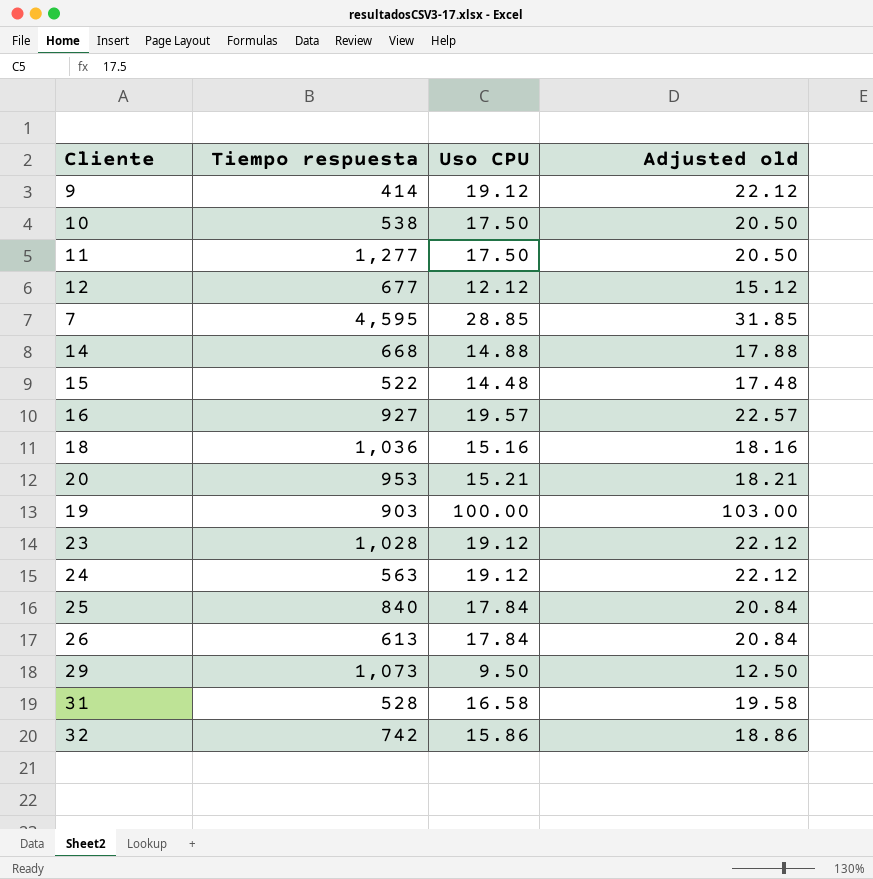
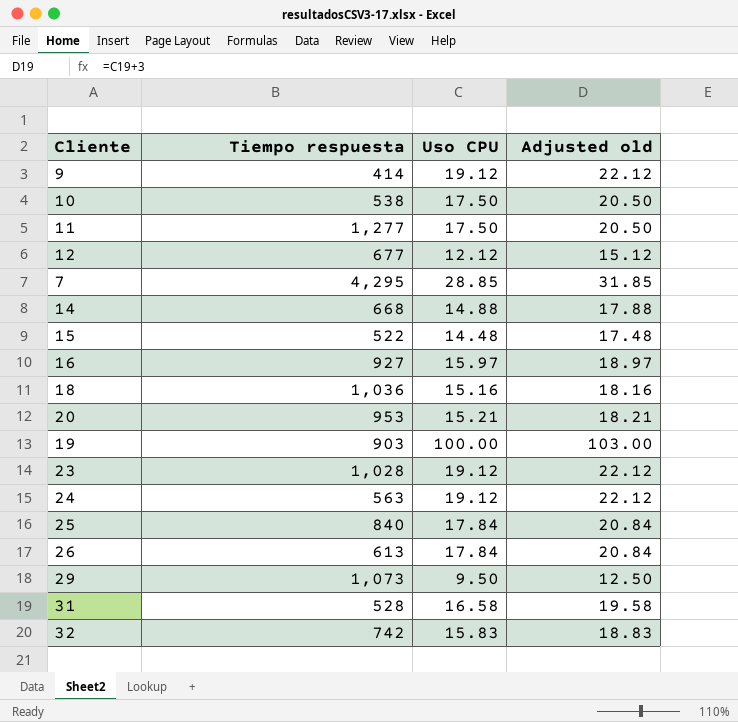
7 | Tiempo respuesta: 4,595 -> 4,295
16 | Uso CPU: 19.57 -> 15.97
16 | Adjusted old: 22.57 -> 18.97
32 | Uso CPU: 15.86 -> 15.83
32 | Adjusted old: 18.86 -> 18.83

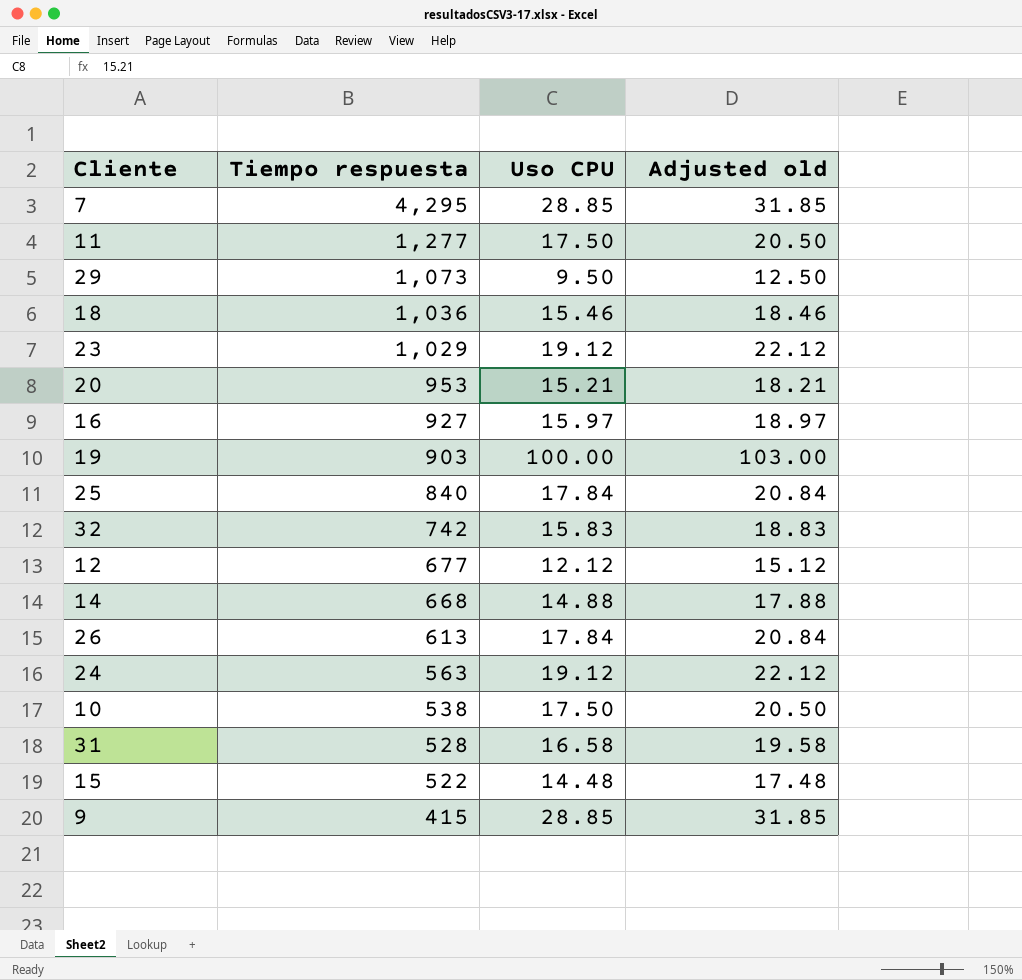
row order: none -> Tiempo respuesta descending
18 | Uso CPU: 15.16 -> 15.46
18 | Adjusted old: 18.16 -> 18.46
23 | Tiempo respuesta: 1,028 -> 1,029
9 | Tiempo respuesta: 414 -> 415
9 | Uso CPU: 19.12 -> 28.85
9 | Adjusted old: 22.12 -> 31.85

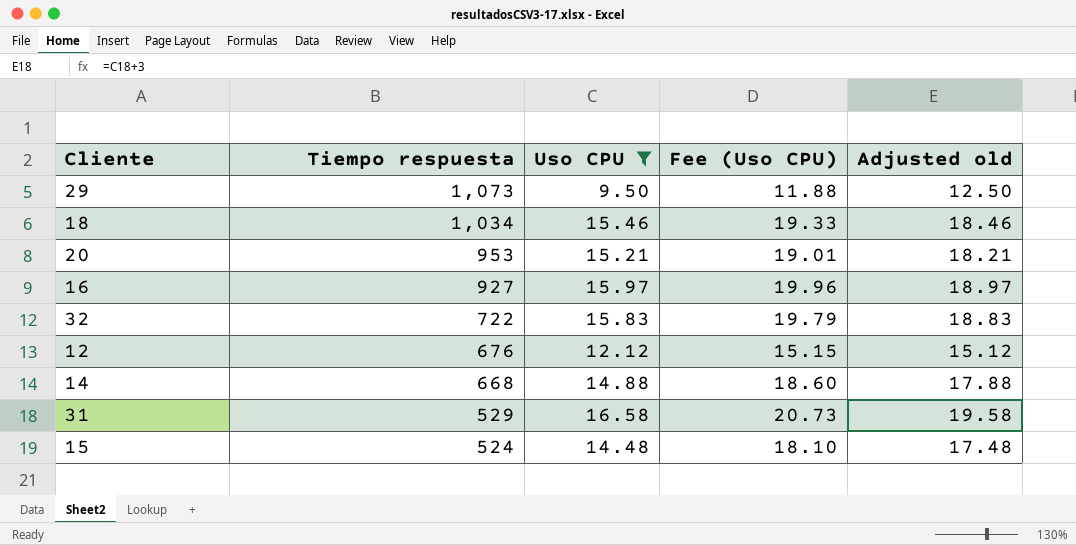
filter: none -> Uso CPU <= 16.58
column Fee (Uso CPU) | formula: none -> [Uso CPU] * 1.25
18 | Tiempo respuesta: 1,036 -> 1,034
32 | Tiempo respuesta: 742 -> 722
12 | Tiempo respuesta: 677 -> 676
31 | Tiempo respuesta: 528 -> 529
15 | Tiempo respuesta: 522 -> 524

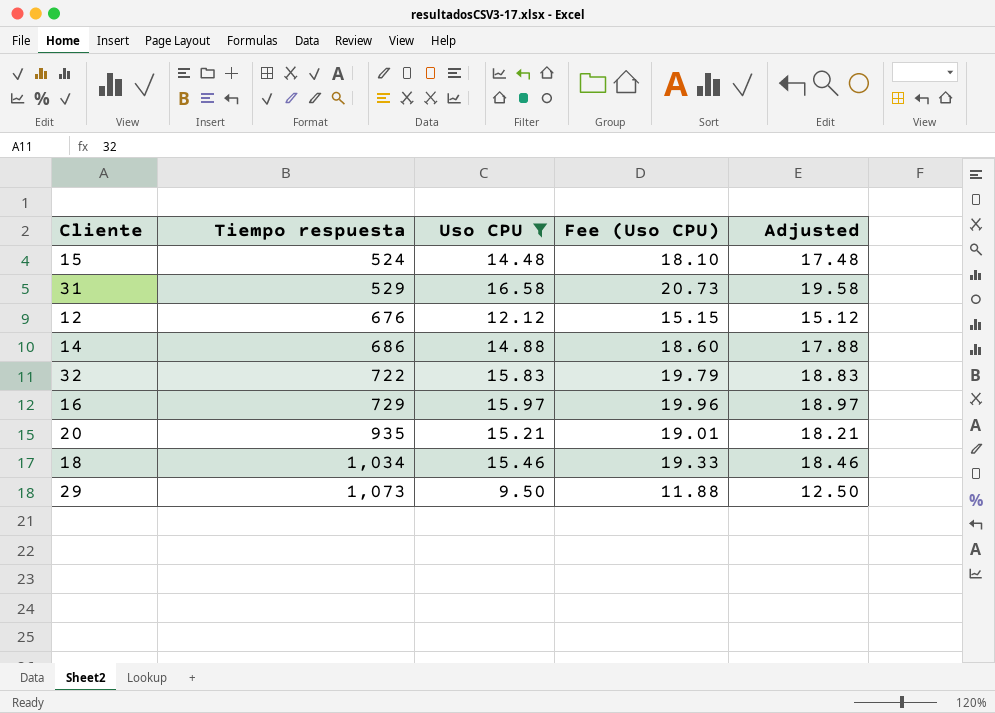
row order: Tiempo respuesta descending -> Tiempo respuesta ascending
column name: Adjusted old -> Adjusted
14 | Tiempo respuesta: 668 -> 686
16 | Tiempo respuesta: 927 -> 729
20 | Tiempo respuesta: 953 -> 935

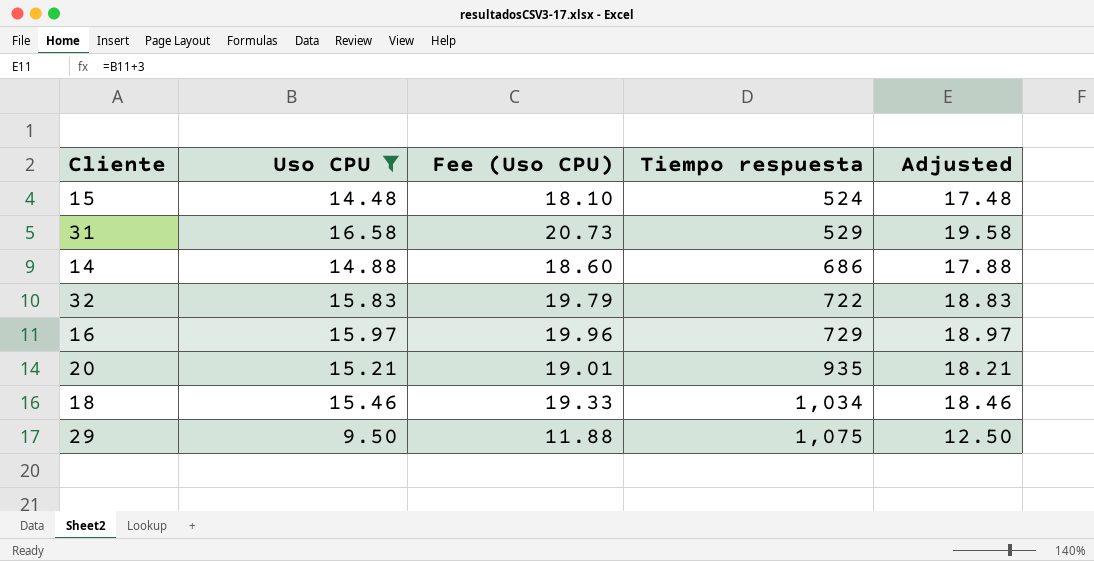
column Tiempo respuesta | position: 2 -> 4
row 12: 676 | 12.12 | 15.15 | 15.12 -> none
29 | Tiempo respuesta: 1,073 -> 1,075

